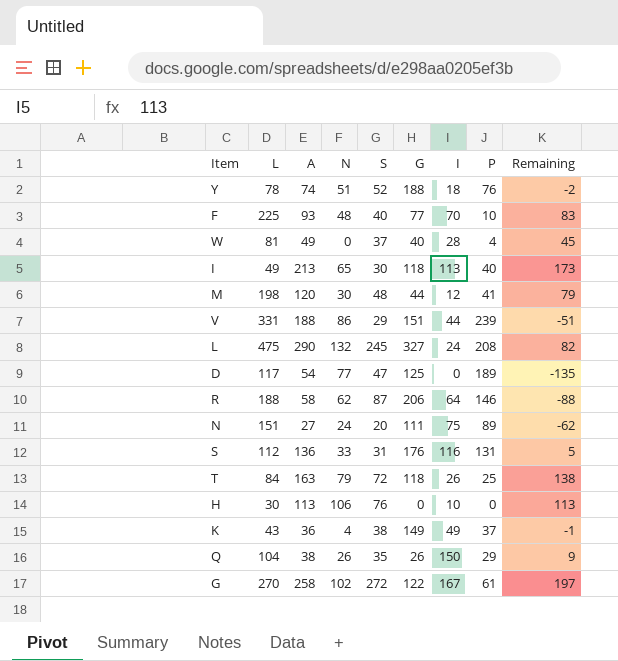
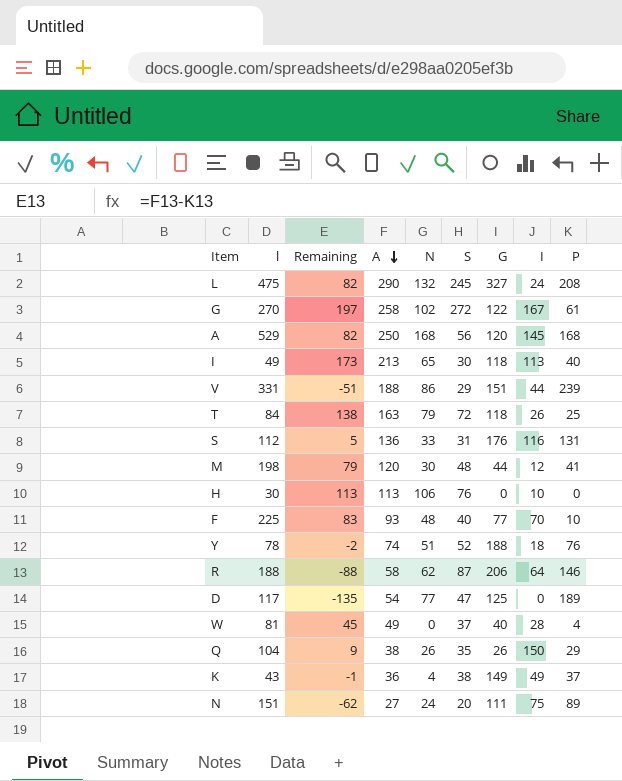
row order: none -> A descending
column name: L -> l
column Remaining | position: 9 -> 3
row A: none -> 529 | 82 | 250 | 168 | 56 | 120 | 145 | 168

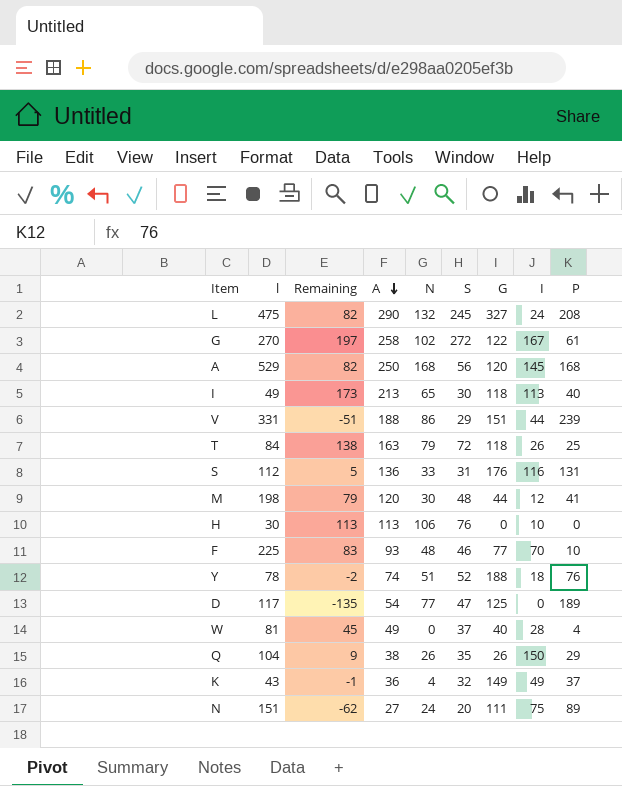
row R: 188 | -88 | 58 | 62 | 87 | 206 | 64 | 146 -> none
F | S: 40 -> 46
K | S: 38 -> 32

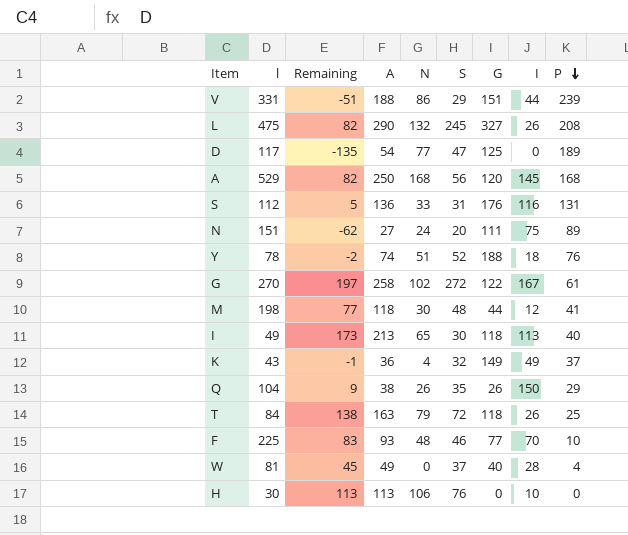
row order: A descending -> P descending
L | I: 24 -> 26
M | Remaining: 79 -> 77
M | A: 120 -> 118

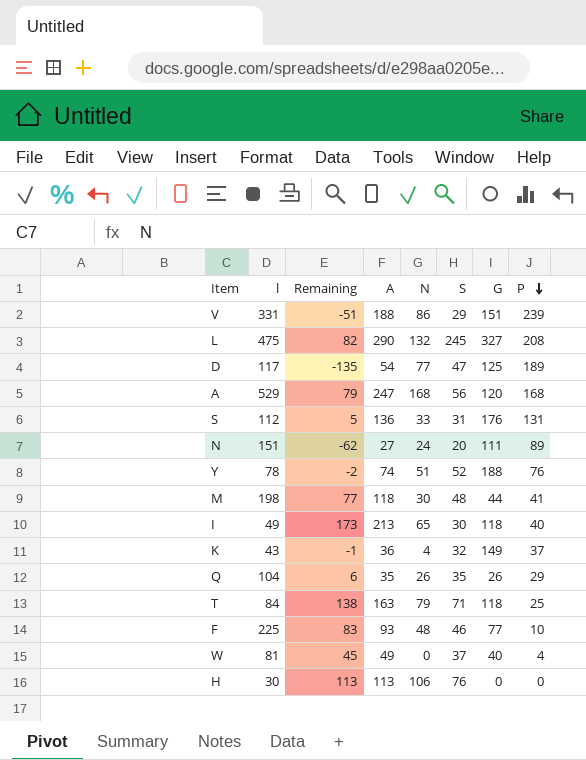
column I | position: 8 -> none
row G: 270 | 197 | 258 | 102 | 272 | 122 | 167 | 61 -> none
A | Remaining: 82 -> 79
A | A: 250 -> 247
Q | Remaining: 9 -> 6
Q | A: 38 -> 35
T | S: 72 -> 71

